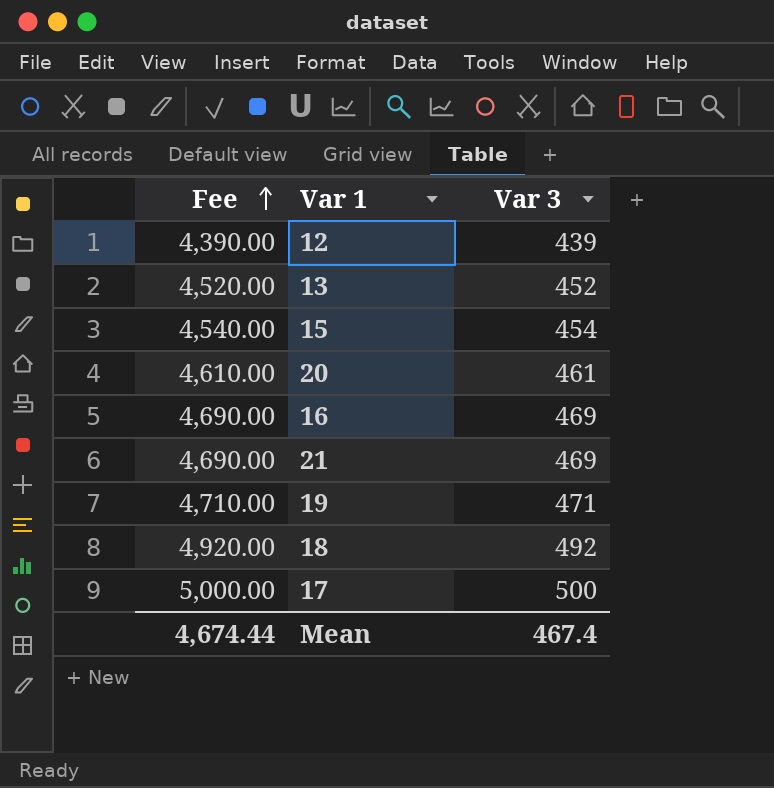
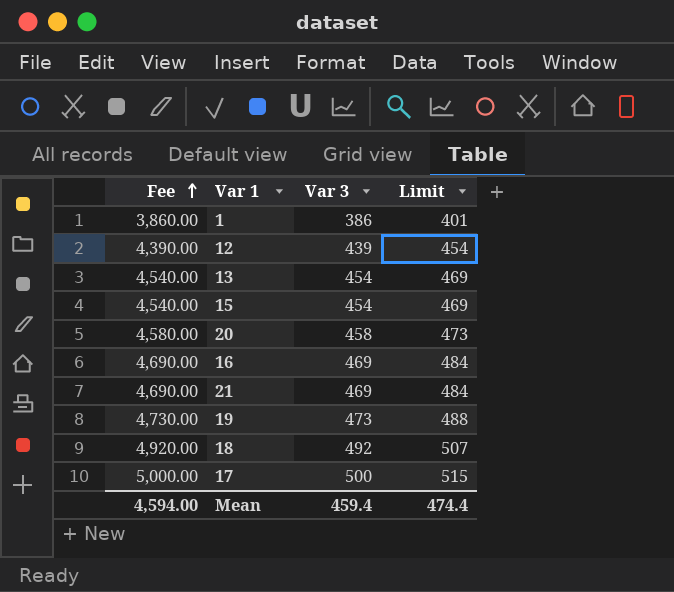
column Limit | formula: none -> [Var 3] + 15
row 1: none -> 3,860.00 | 386 | 401
13 | Fee: 4,520.00 -> 4,540.00
13 | Var 3: 452 -> 454
20 | Fee: 4,610.00 -> 4,580.00
20 | Var 3: 461 -> 458
19 | Fee: 4,710.00 -> 4,730.00
19 | Var 3: 471 -> 473
Mean | Fee: 4,674.44 -> 4,594.00
Mean | Var 3: 467.4 -> 459.4

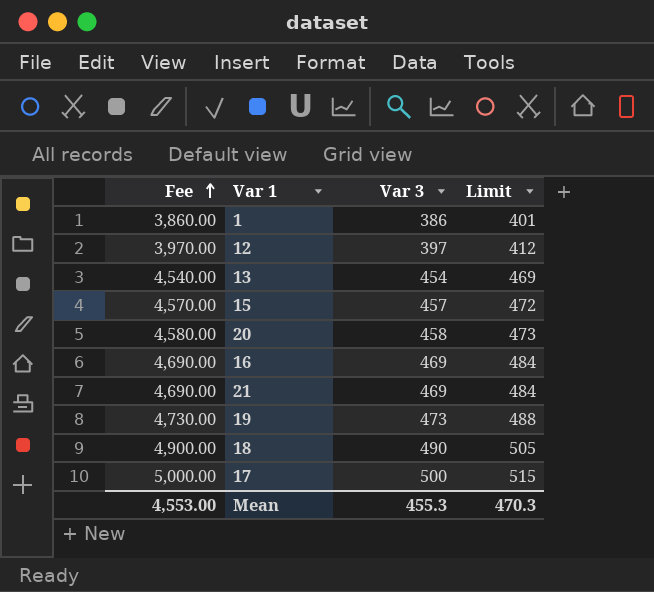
12 | Fee: 4,390.00 -> 3,970.00
12 | Var 3: 439 -> 397
12 | Limit: 454 -> 412
15 | Fee: 4,540.00 -> 4,570.00
15 | Var 3: 454 -> 457
15 | Limit: 469 -> 472
18 | Fee: 4,920.00 -> 4,900.00
18 | Var 3: 492 -> 490
18 | Limit: 507 -> 505
Mean | Fee: 4,594.00 -> 4,553.00
Mean | Var 3: 459.4 -> 455.3
Mean | Limit: 474.4 -> 470.3

